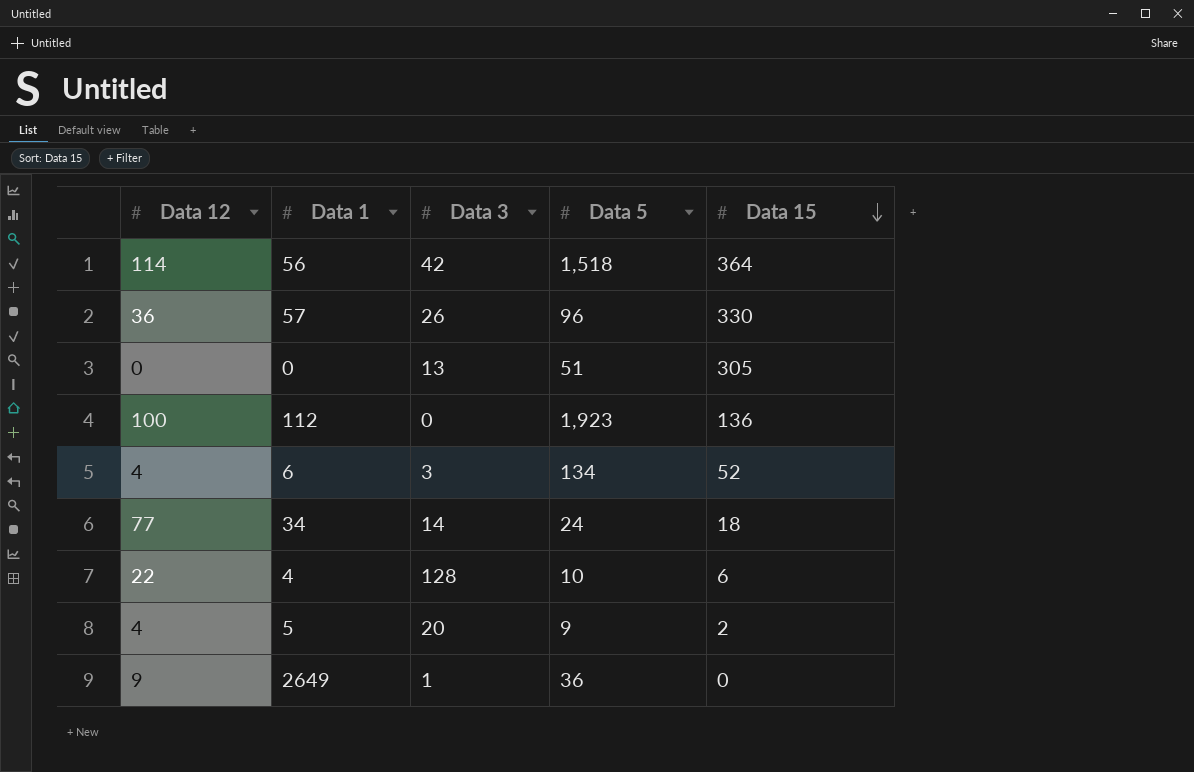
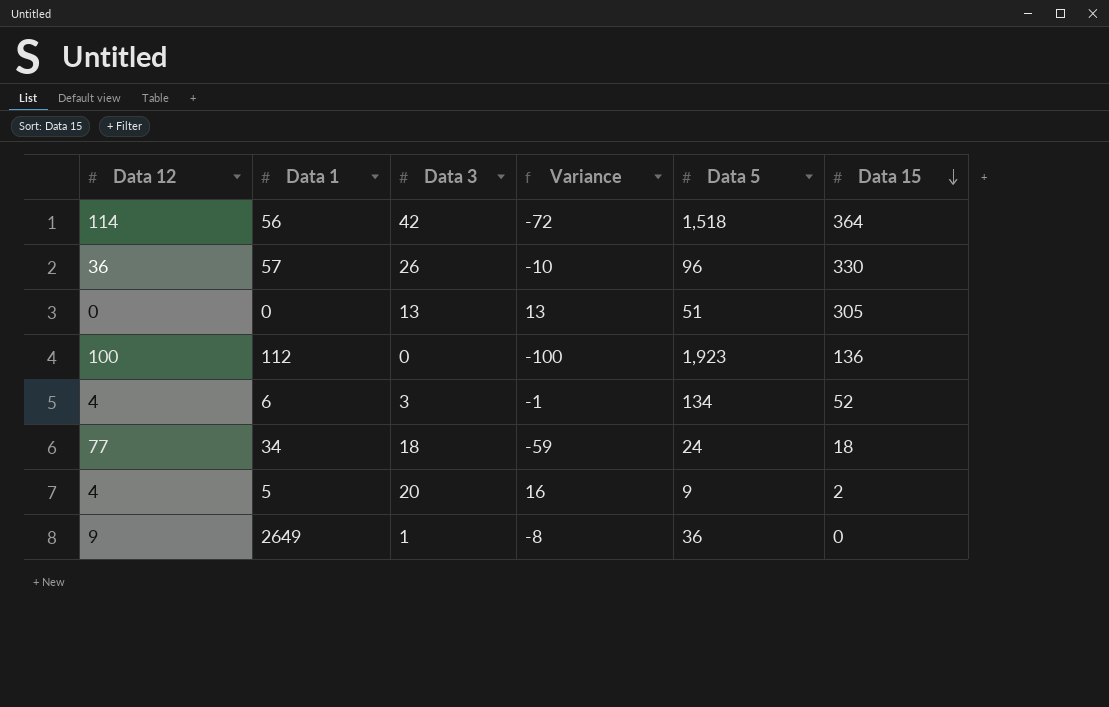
column Variance | formula: none -> [Data 3] - [Data 12]
row 4: 22 | 128 | 10 | 6 -> none
34 | Data 3: 14 -> 18

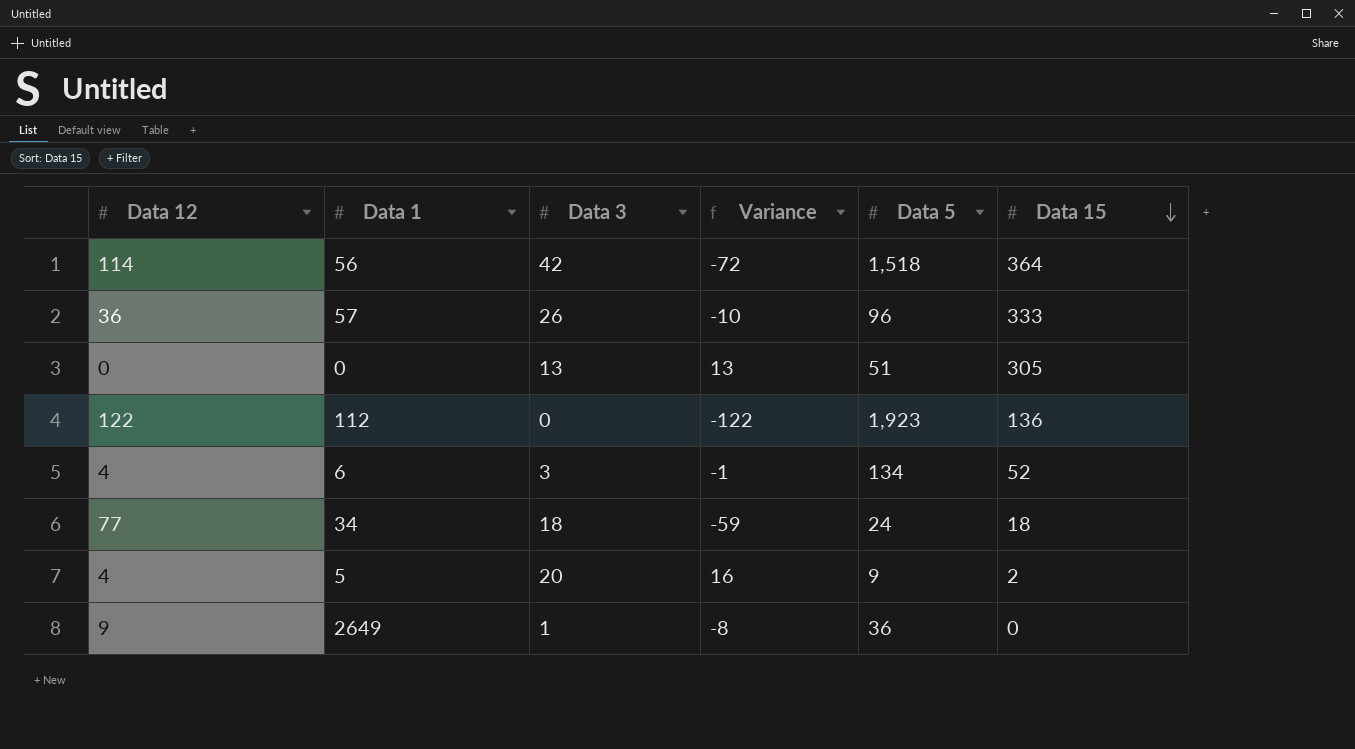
57 | Data 15: 330 -> 333
112 | Data 12: 100 -> 122
112 | Variance: -100 -> -122

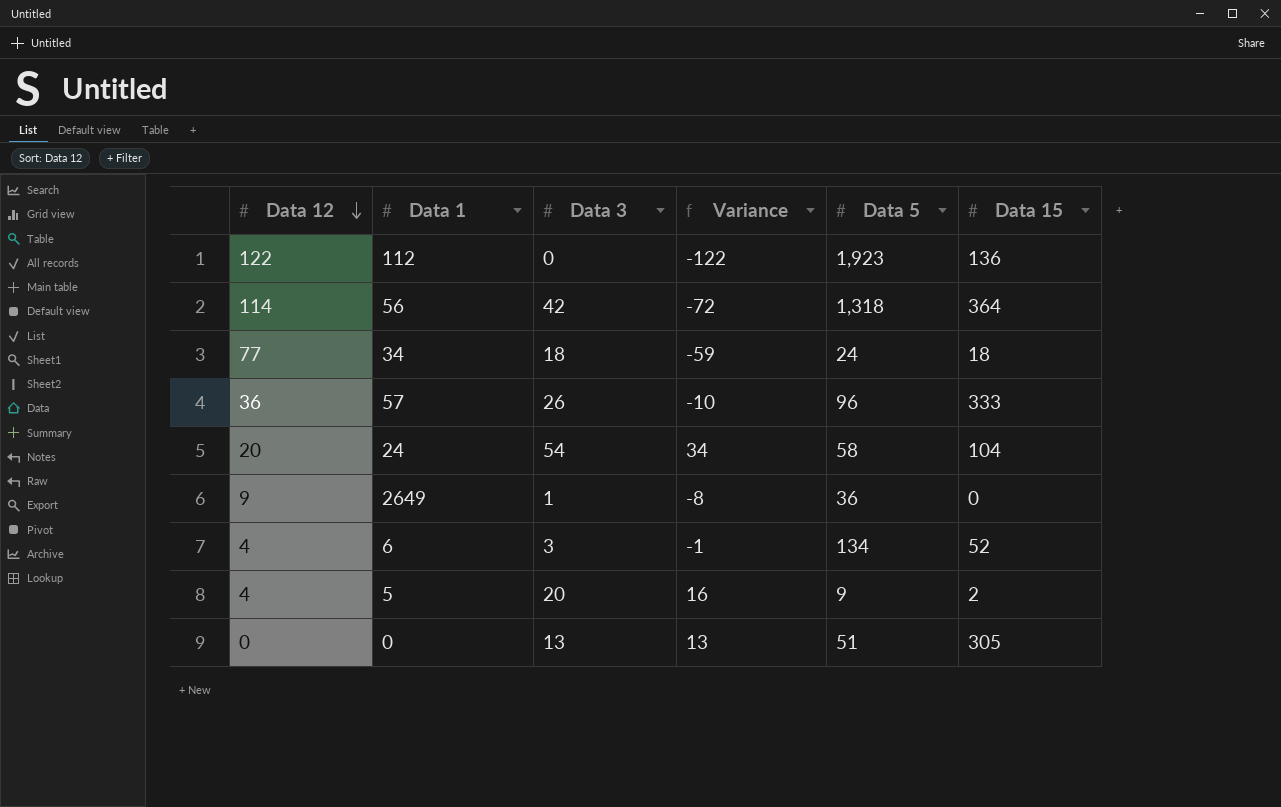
row order: Data 15 descending -> Data 12 descending
56 | Data 5: 1,518 -> 1,318
row 24: none -> 20 | 54 | 34 | 58 | 104

